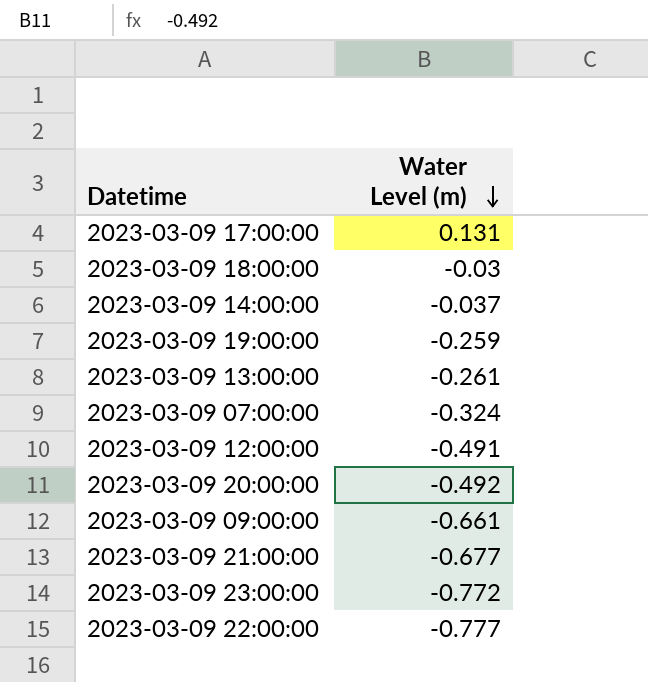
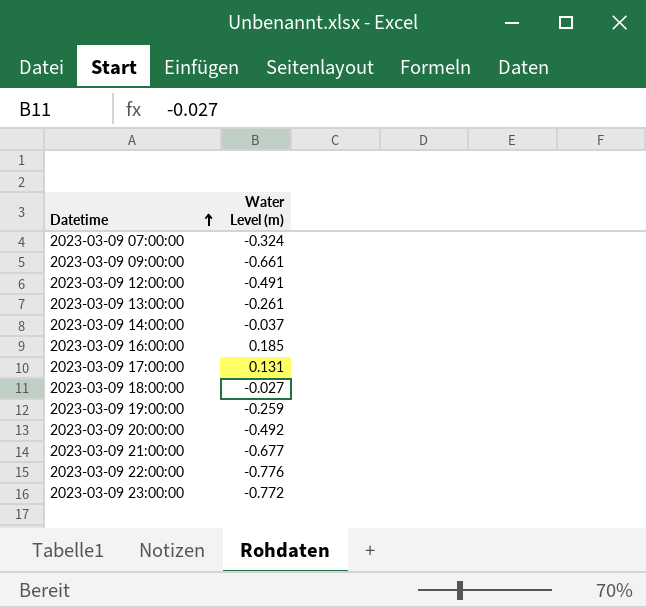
row order: Water Level (m) descending -> Datetime ascending
row 2023-03-09 16:00:00: none -> 0.185
2023-03-09 18:00:00 | Water Level (m): -0.03 -> -0.027
2023-03-09 22:00:00 | Water Level (m): -0.777 -> -0.776

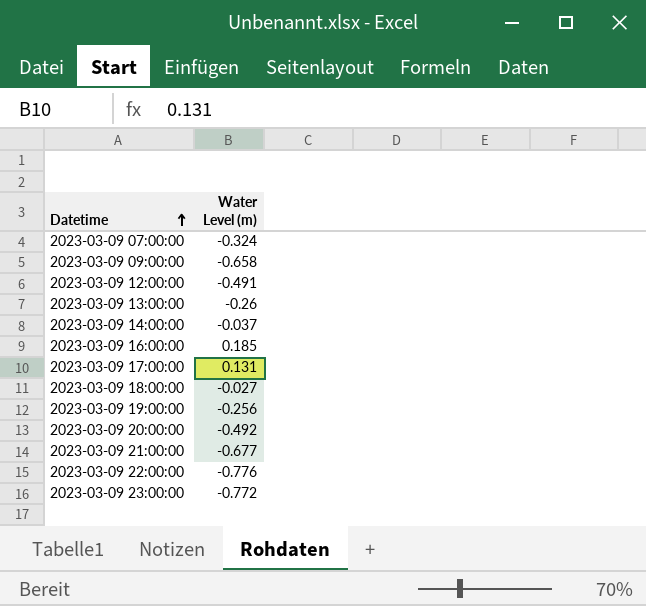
2023-03-09 09:00:00 | Water Level (m): -0.661 -> -0.658
2023-03-09 13:00:00 | Water Level (m): -0.261 -> -0.26
2023-03-09 19:00:00 | Water Level (m): -0.259 -> -0.256

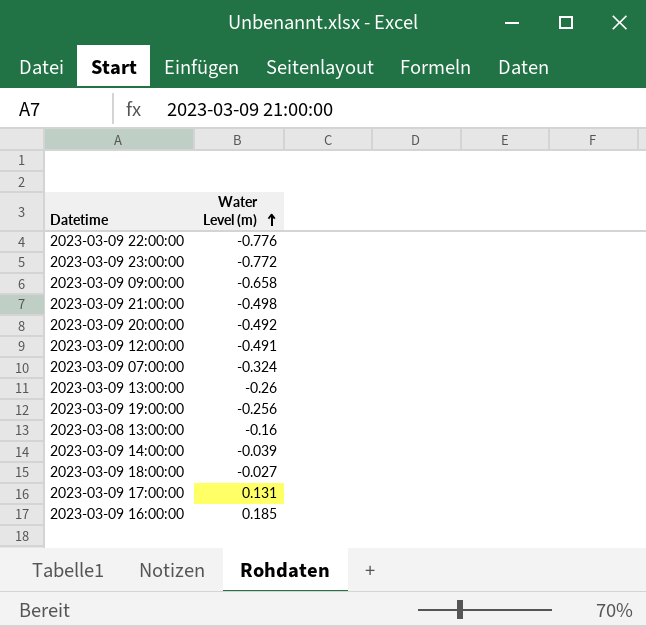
row order: Datetime ascending -> Water Level (m) ascending
2023-03-09 21:00:00 | Water Level (m): -0.677 -> -0.498
row 2023-03-08 13:00:00: none -> -0.16
2023-03-09 14:00:00 | Water Level (m): -0.037 -> -0.039

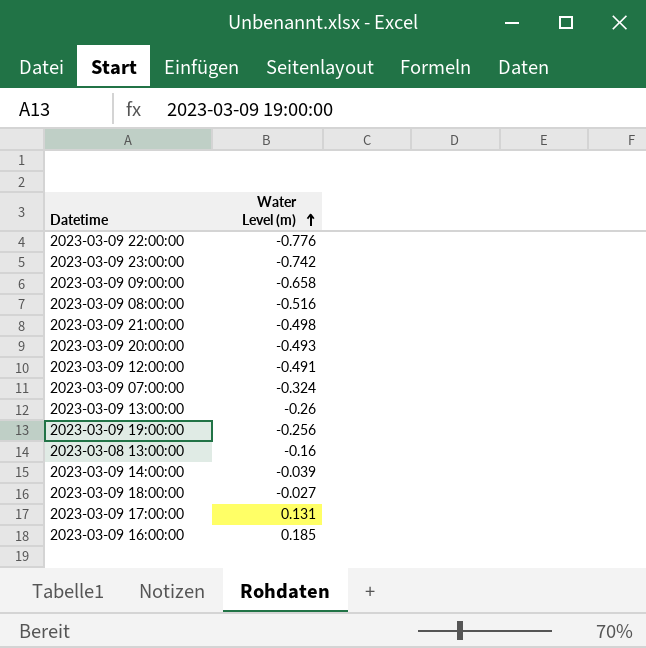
2023-03-09 23:00:00 | Water Level (m): -0.772 -> -0.742
row 2023-03-09 08:00:00: none -> -0.516
2023-03-09 20:00:00 | Water Level (m): -0.492 -> -0.493

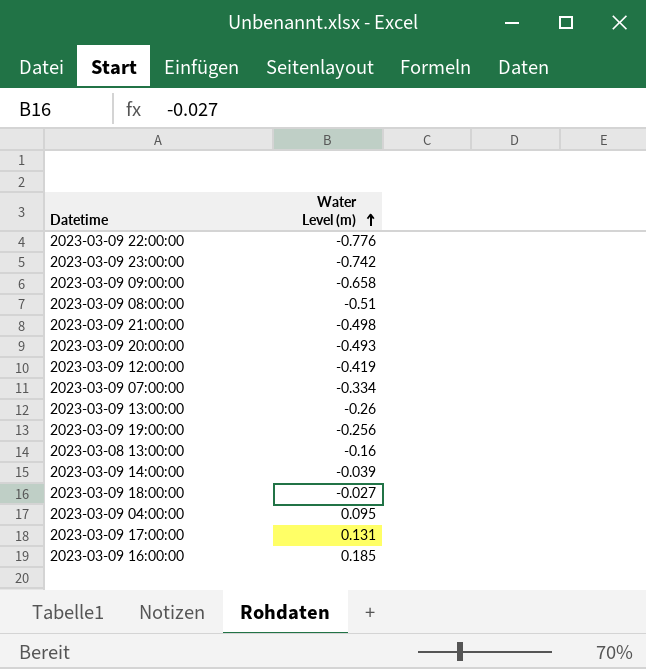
2023-03-09 08:00:00 | Water Level (m): -0.516 -> -0.51
2023-03-09 12:00:00 | Water Level (m): -0.491 -> -0.419
2023-03-09 07:00:00 | Water Level (m): -0.324 -> -0.334
row 2023-03-09 04:00:00: none -> 0.095

